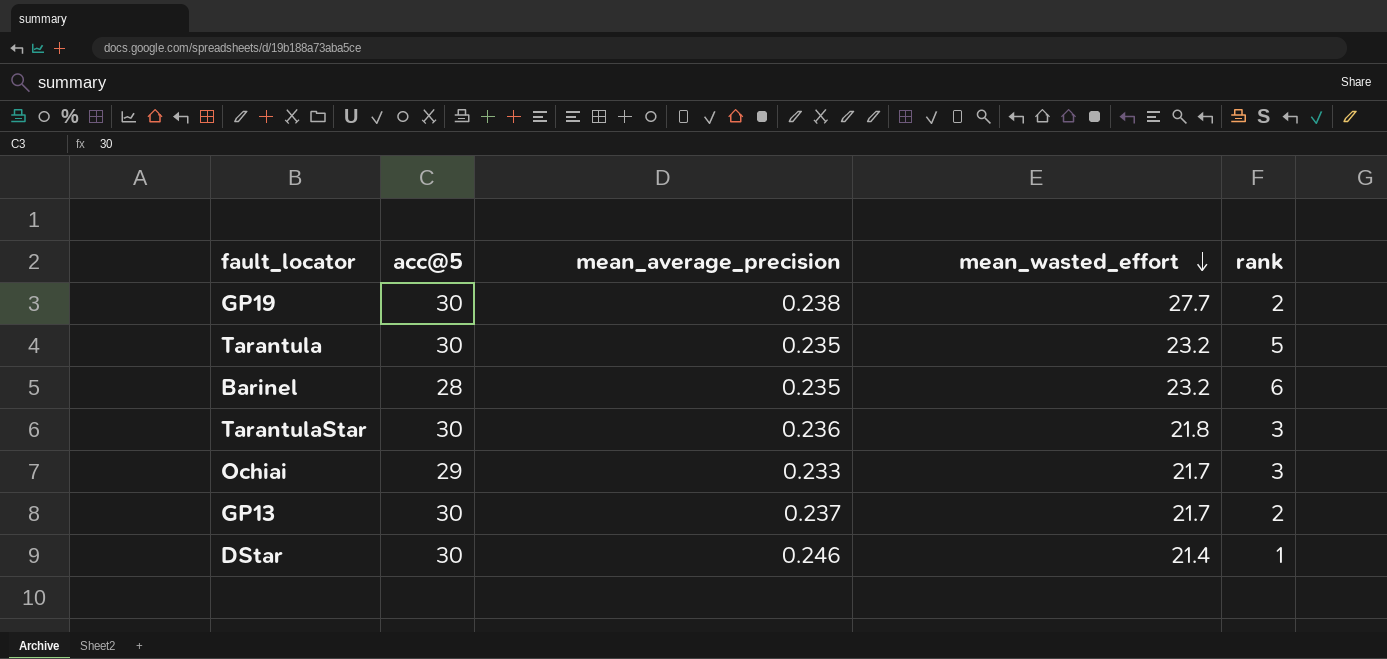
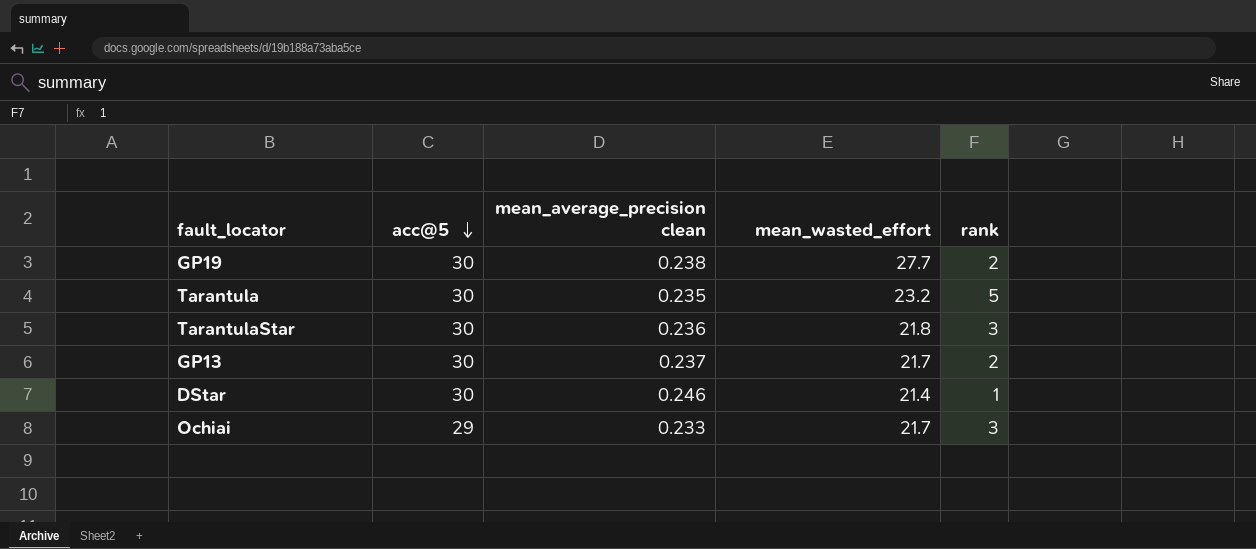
row order: mean_wasted_effort descending -> acc@5 descending
column name: mean_average_precision -> mean_average_precision clean
row Barinel: 28 | 0.235 | 23.2 | 6 -> none

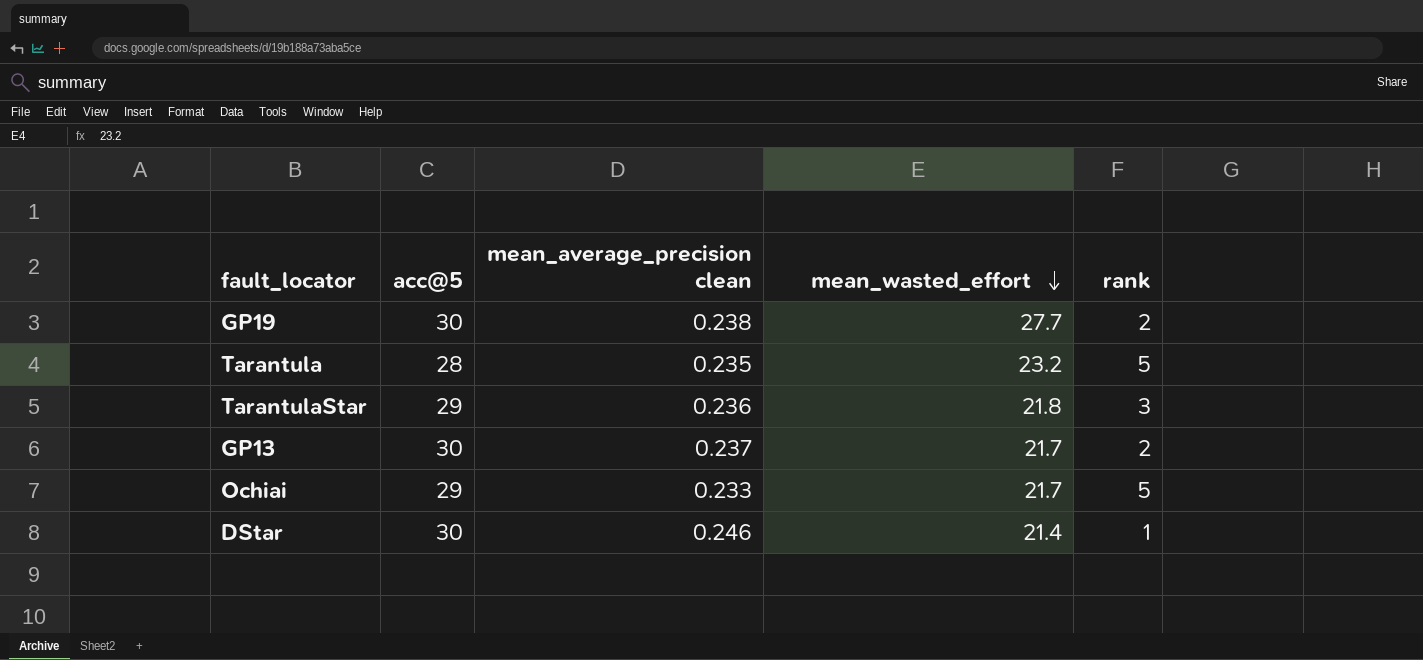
row order: acc@5 descending -> mean_wasted_effort descending
Tarantula | acc@5: 30 -> 28
TarantulaStar | acc@5: 30 -> 29
Ochiai | rank: 3 -> 5

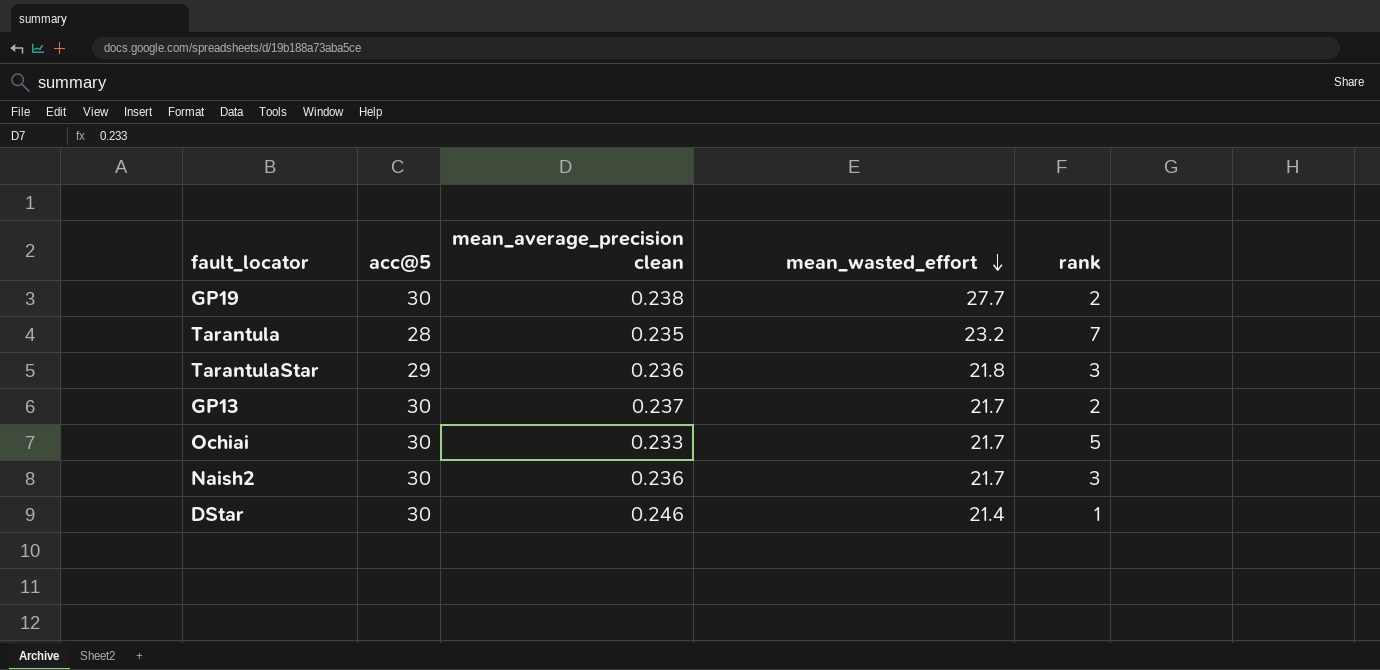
Tarantula | rank: 5 -> 7
Ochiai | acc@5: 29 -> 30
row Naish2: none -> 30 | 0.236 | 21.7 | 3

